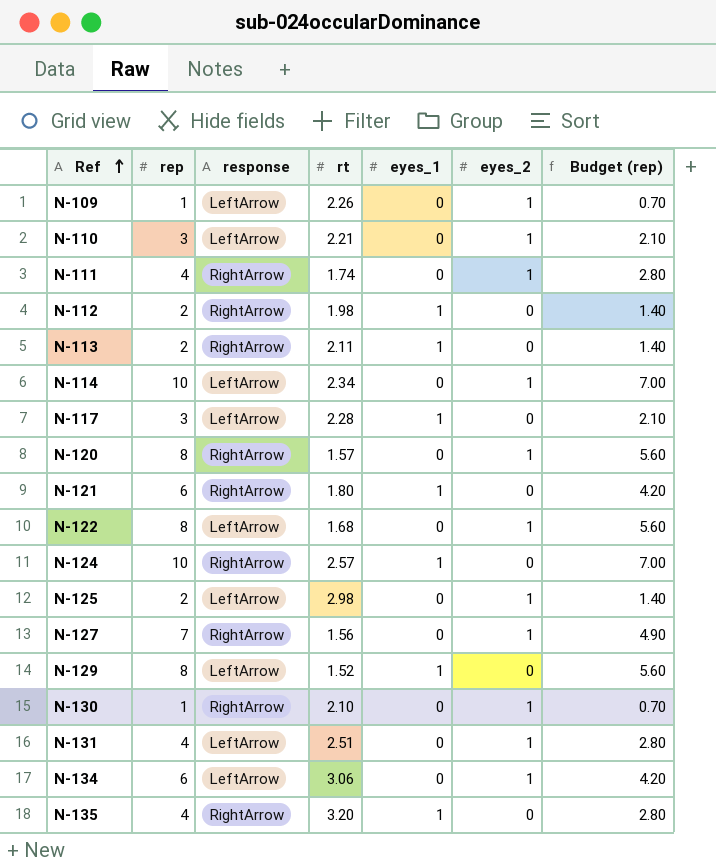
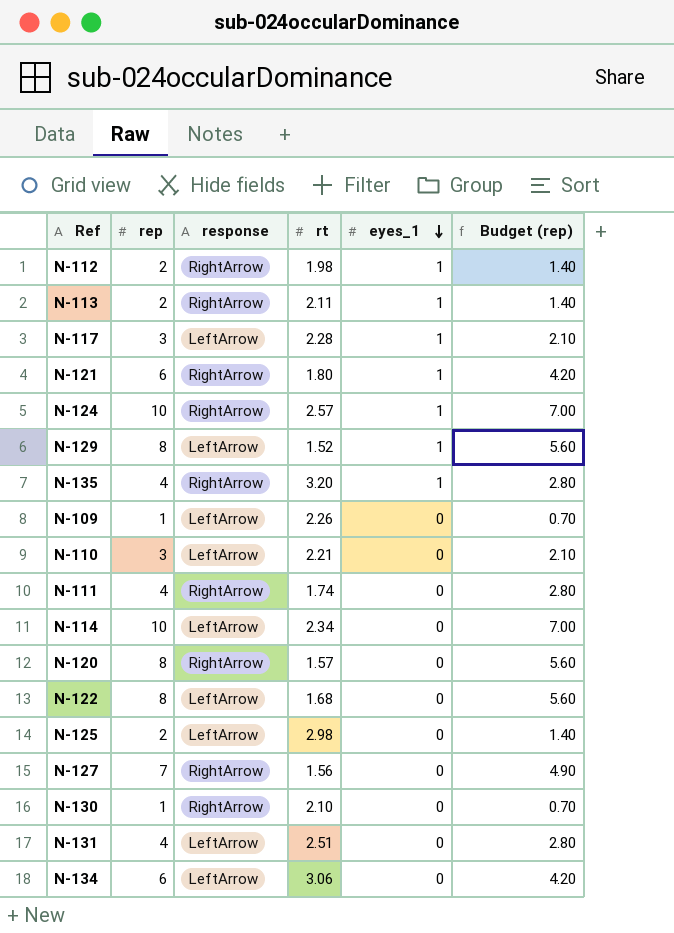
row order: Ref ascending -> eyes_1 descending
column eyes_2 | position: 6 -> none

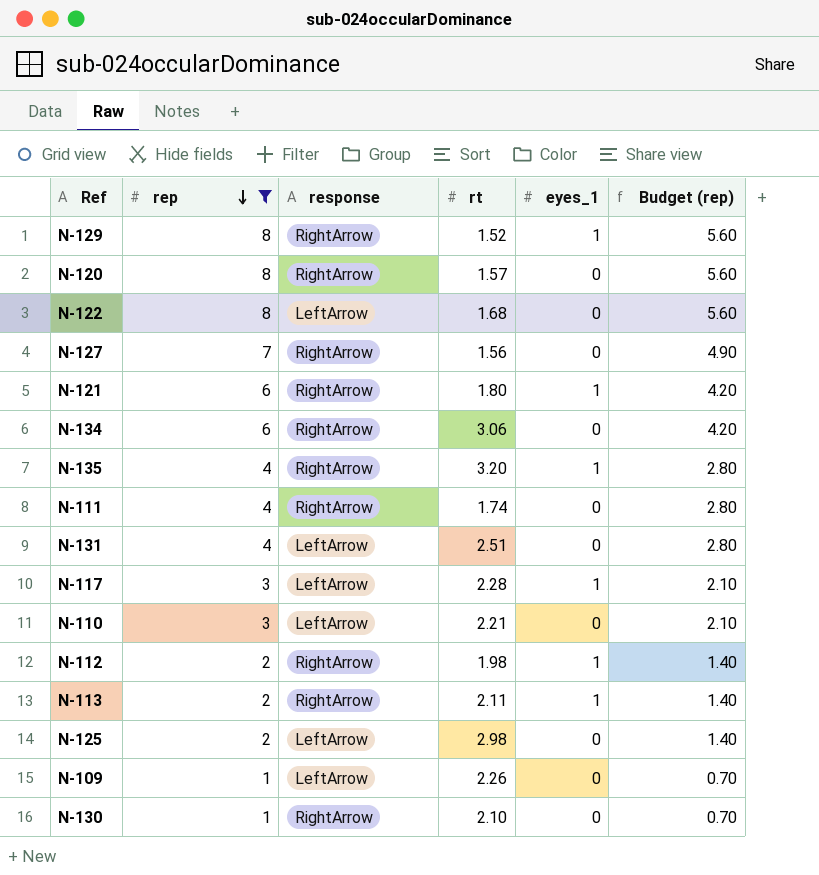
filter: none -> rep != 10
row order: eyes_1 descending -> rep descending
N-129 | response: LeftArrow -> RightArrow
N-134 | response: LeftArrow -> RightArrow

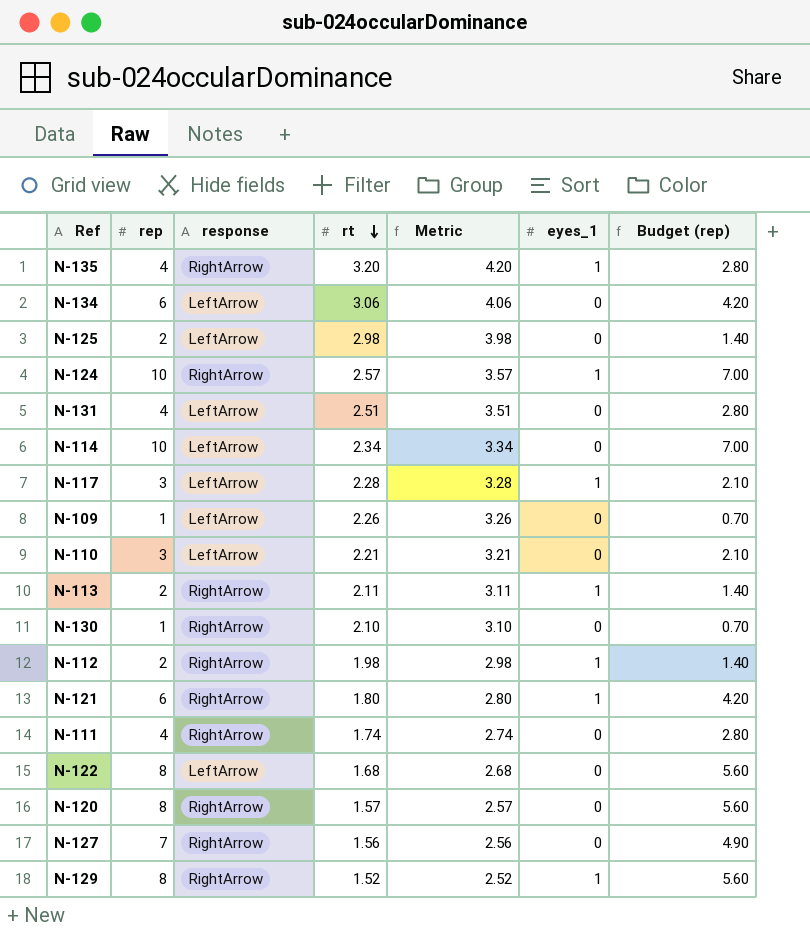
filter: rep != 10 -> none
row order: rep descending -> rt descending
column Metric | formula: none -> [rt] + 1
N-134 | response: RightArrow -> LeftArrow

